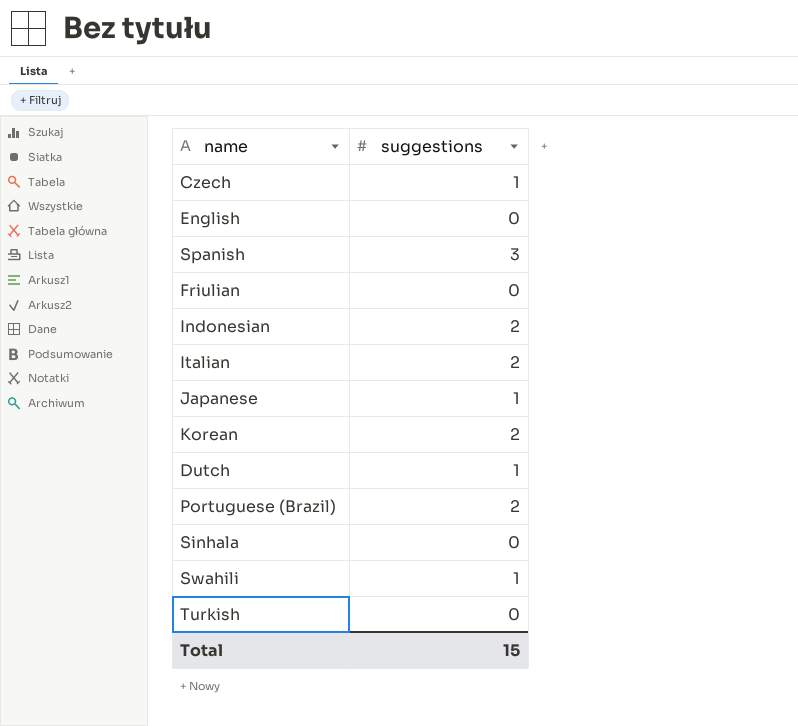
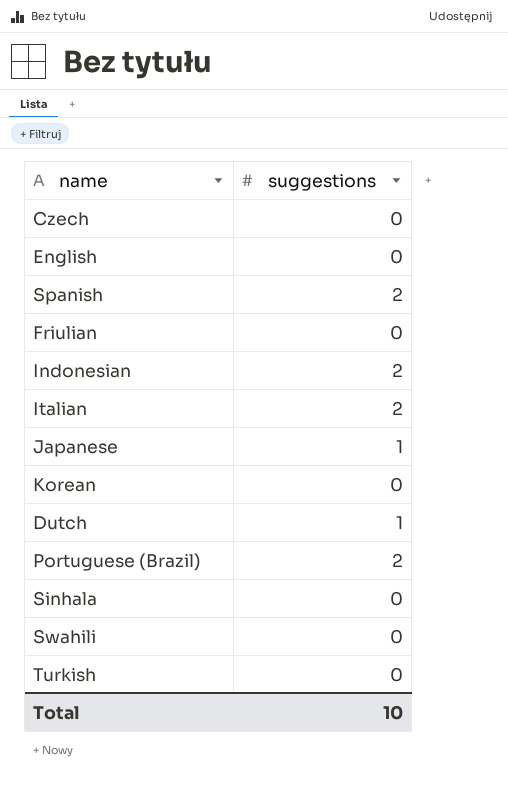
Czech | suggestions: 1 -> 0
Spanish | suggestions: 3 -> 2
Korean | suggestions: 2 -> 0
Swahili | suggestions: 1 -> 0
Total | suggestions: 15 -> 10

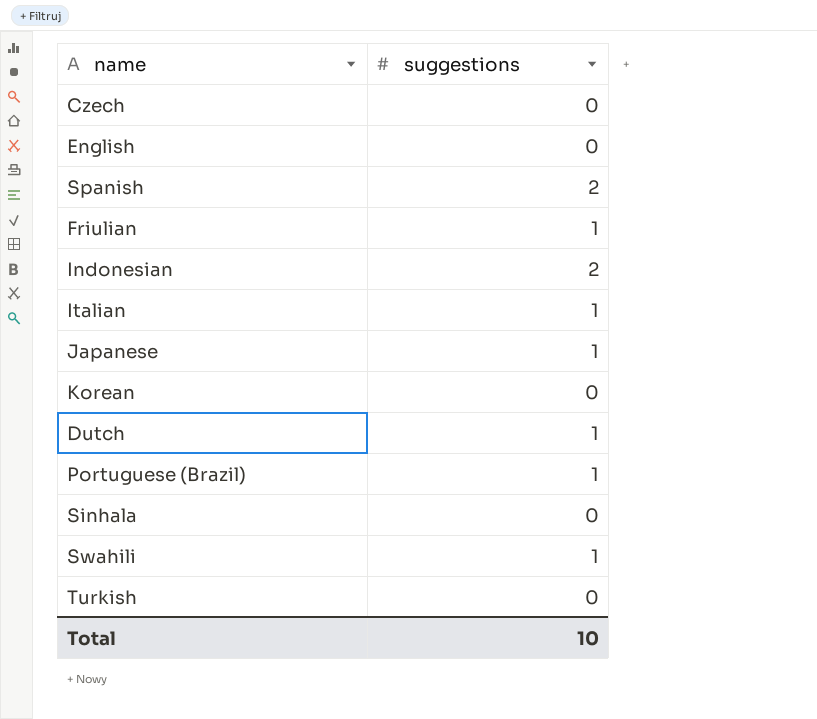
Friulian | suggestions: 0 -> 1
Italian | suggestions: 2 -> 1
Portuguese (Brazil) | suggestions: 2 -> 1
Swahili | suggestions: 0 -> 1

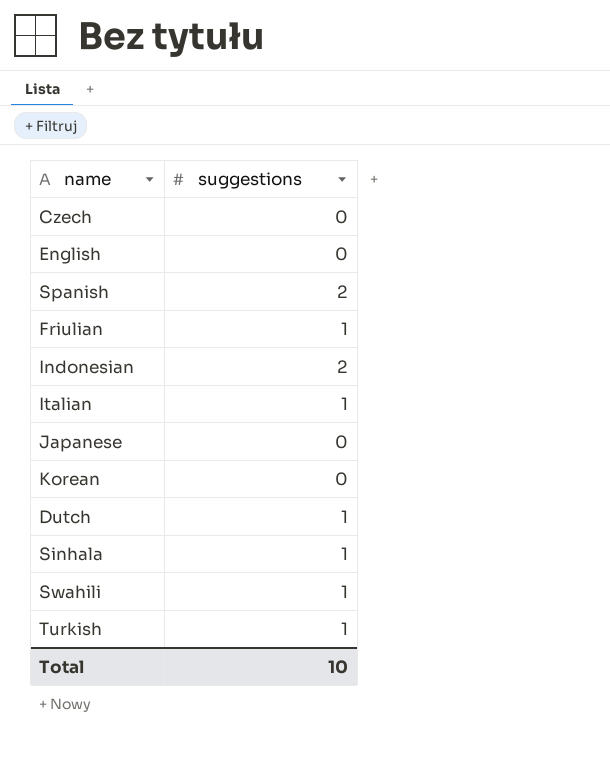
row Portuguese (Brazil): 1 -> none
Japanese | suggestions: 1 -> 0
Sinhala | suggestions: 0 -> 1
Turkish | suggestions: 0 -> 1

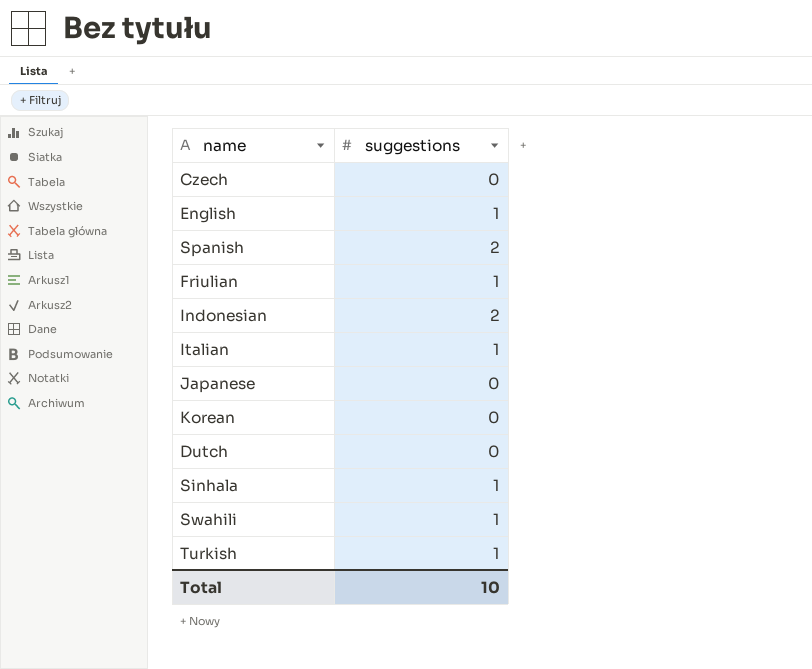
English | suggestions: 0 -> 1
Dutch | suggestions: 1 -> 0

